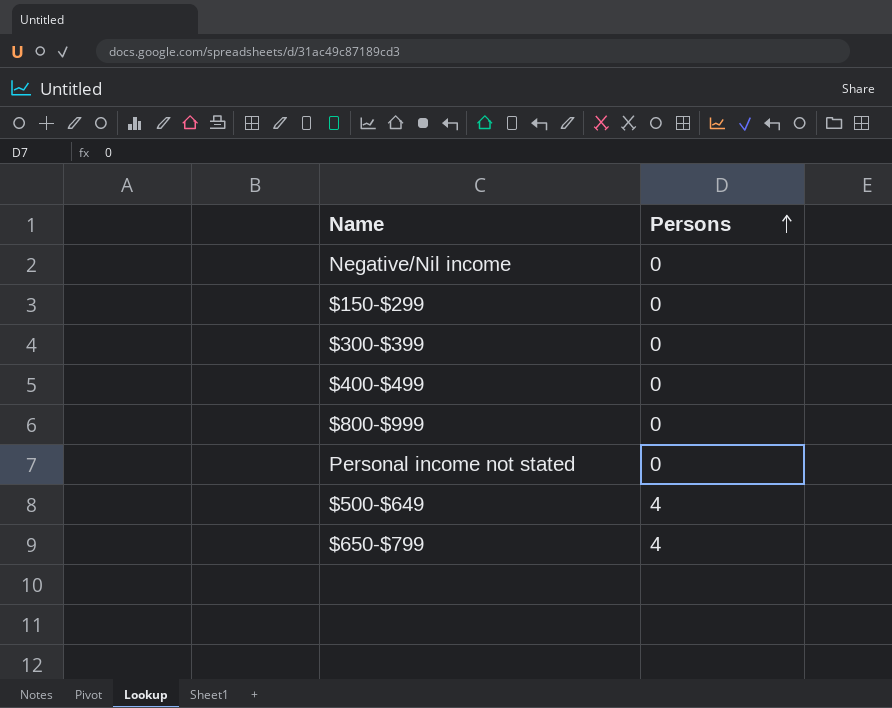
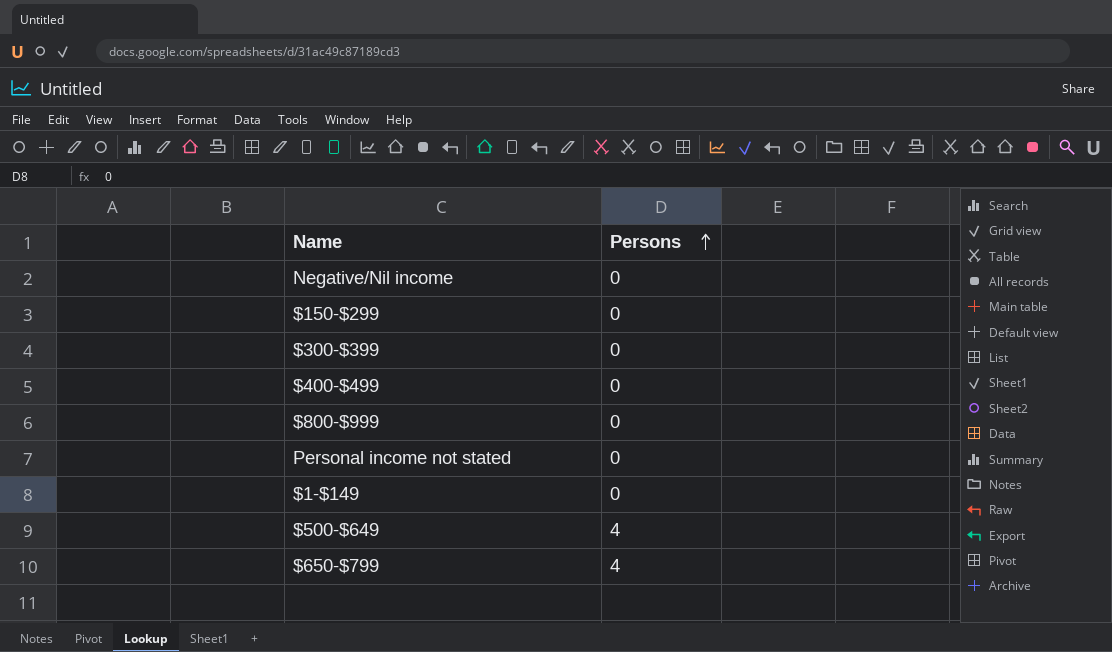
row $1-$149: none -> 0

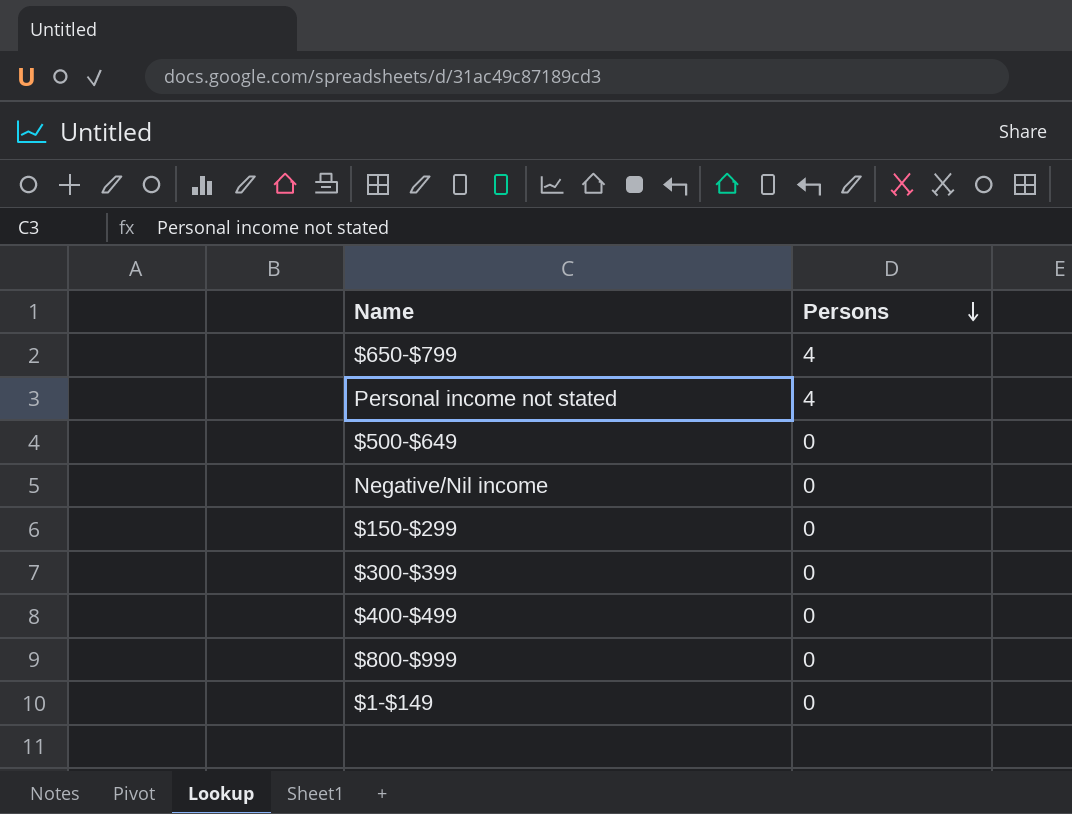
row order: Persons ascending -> Persons descending
Personal income not stated | Persons: 0 -> 4
$500-$649 | Persons: 4 -> 0

